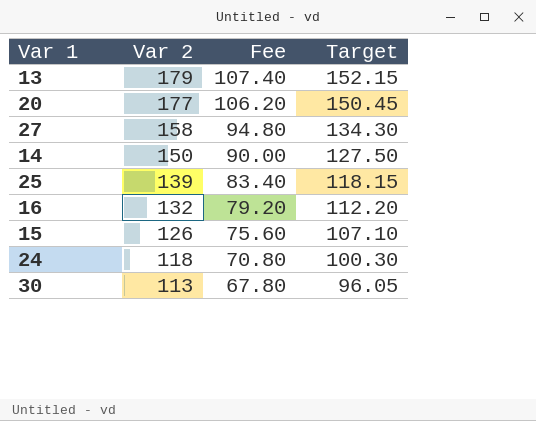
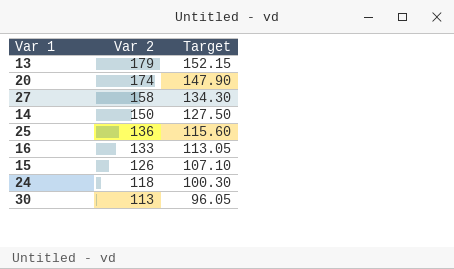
column Fee | formula: [Var 2] * 0.6 -> none
20 | Var 2: 177 -> 174
20 | Target: 150.45 -> 147.90
25 | Var 2: 139 -> 136
25 | Target: 118.15 -> 115.60
16 | Var 2: 132 -> 133
16 | Target: 112.20 -> 113.05

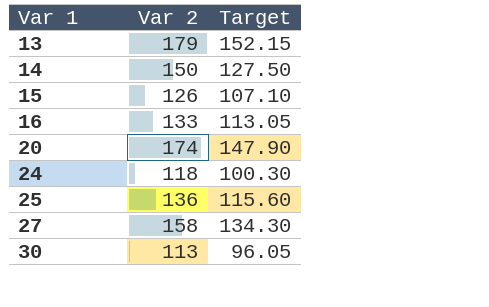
row order: Var 2 descending -> Var 1 ascending

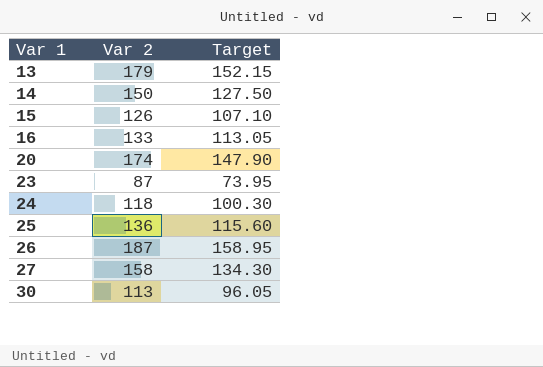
row 23: none -> 87 | 73.95
row 26: none -> 187 | 158.95

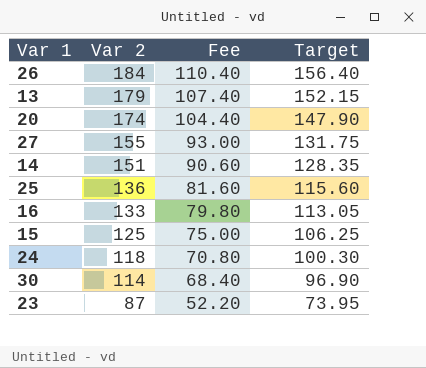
row order: Var 1 ascending -> Var 2 descending
column Fee | formula: none -> [Var 2] * 0.6
26 | Var 2: 187 -> 184
26 | Target: 158.95 -> 156.40
27 | Var 2: 158 -> 155
27 | Target: 134.30 -> 131.75
14 | Var 2: 150 -> 151
14 | Target: 127.50 -> 128.35
15 | Var 2: 126 -> 125
15 | Target: 107.10 -> 106.25
30 | Var 2: 113 -> 114
30 | Target: 96.05 -> 96.90

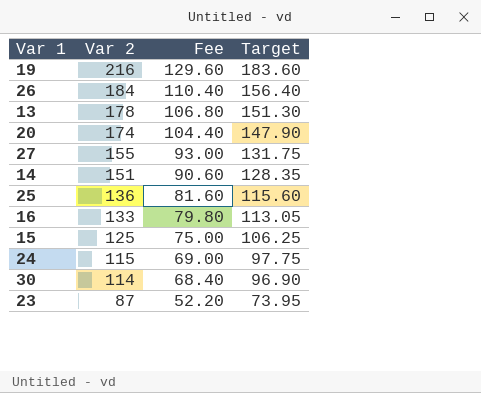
row 19: none -> 216 | 129.60 | 183.60
13 | Var 2: 179 -> 178
13 | Fee: 107.40 -> 106.80
13 | Target: 152.15 -> 151.30
24 | Var 2: 118 -> 115
24 | Fee: 70.80 -> 69.00
24 | Target: 100.30 -> 97.75

